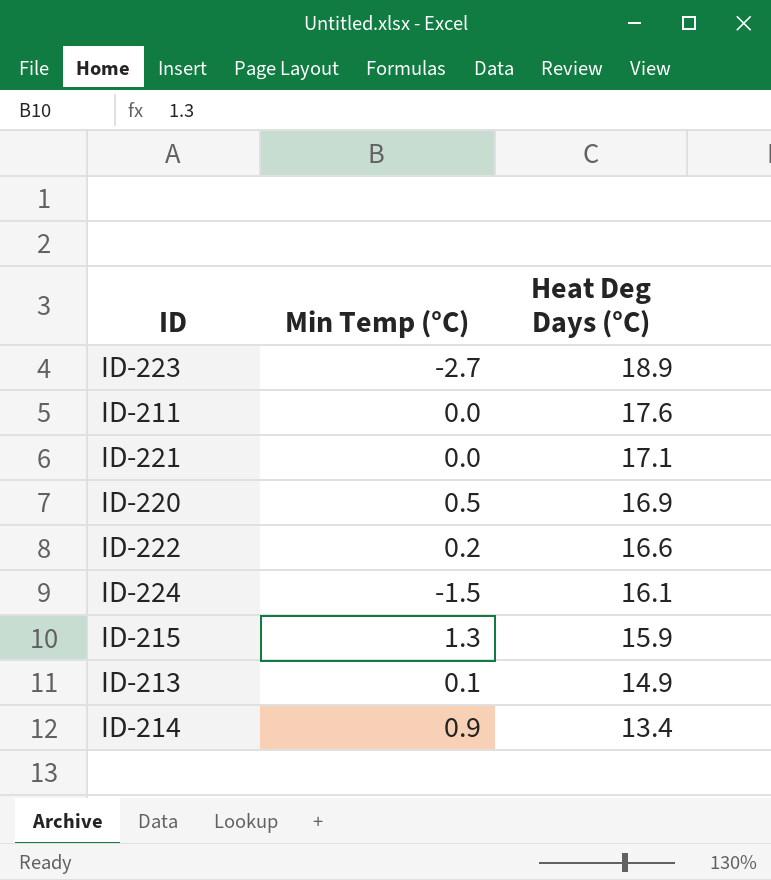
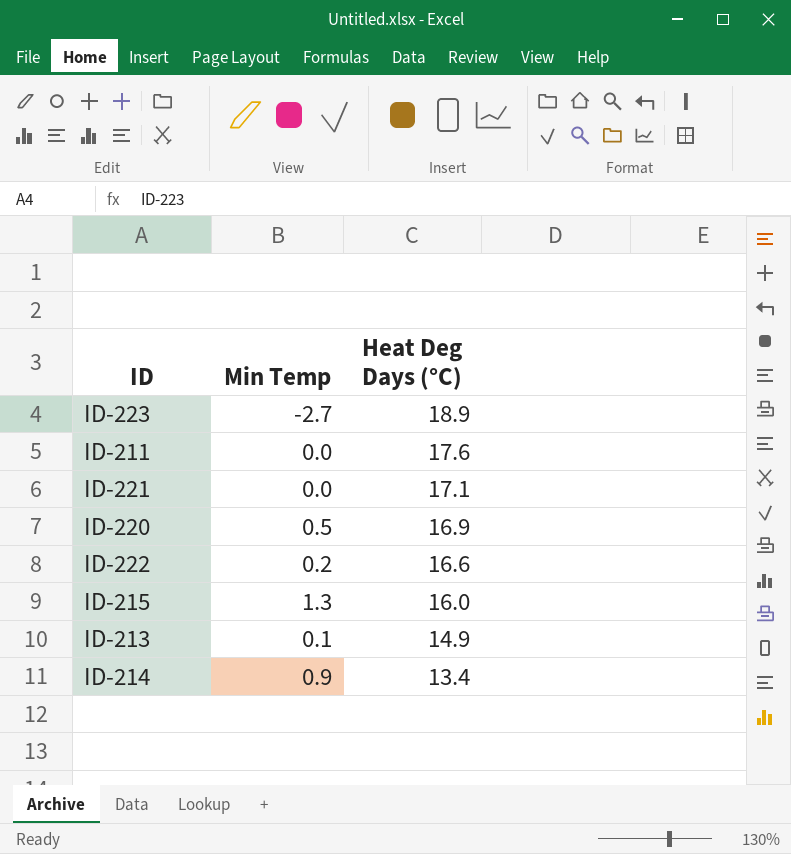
column name: Min Temp (°C) -> Min Temp
row ID-224: -1.5 | 16.1 -> none
ID-215 | Heat Deg Days (°C): 15.9 -> 16.0

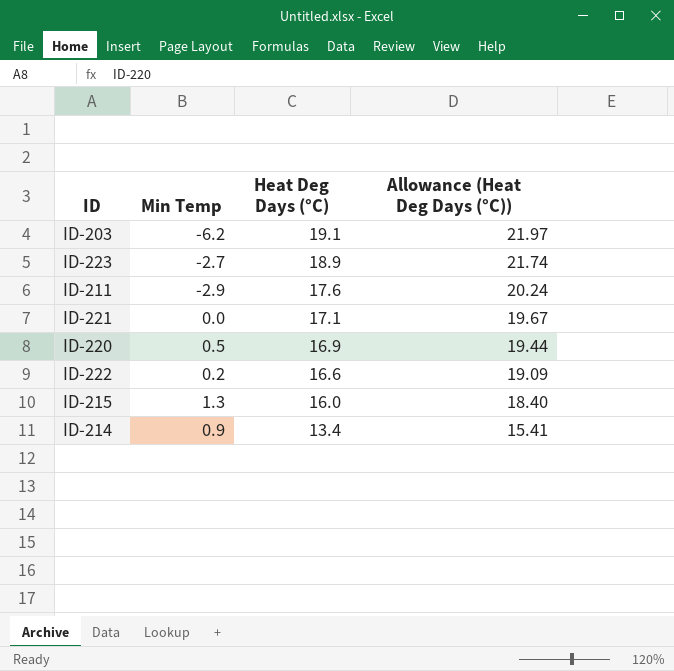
column Allowance (Heat Deg Days (°C)) | formula: none -> [Heat Deg Days (°C)] * 1.15
row ID-213: 0.1 | 14.9 -> none
row ID-203: none -> -6.2 | 19.1 | 21.97
ID-211 | Min Temp: 0.0 -> -2.9

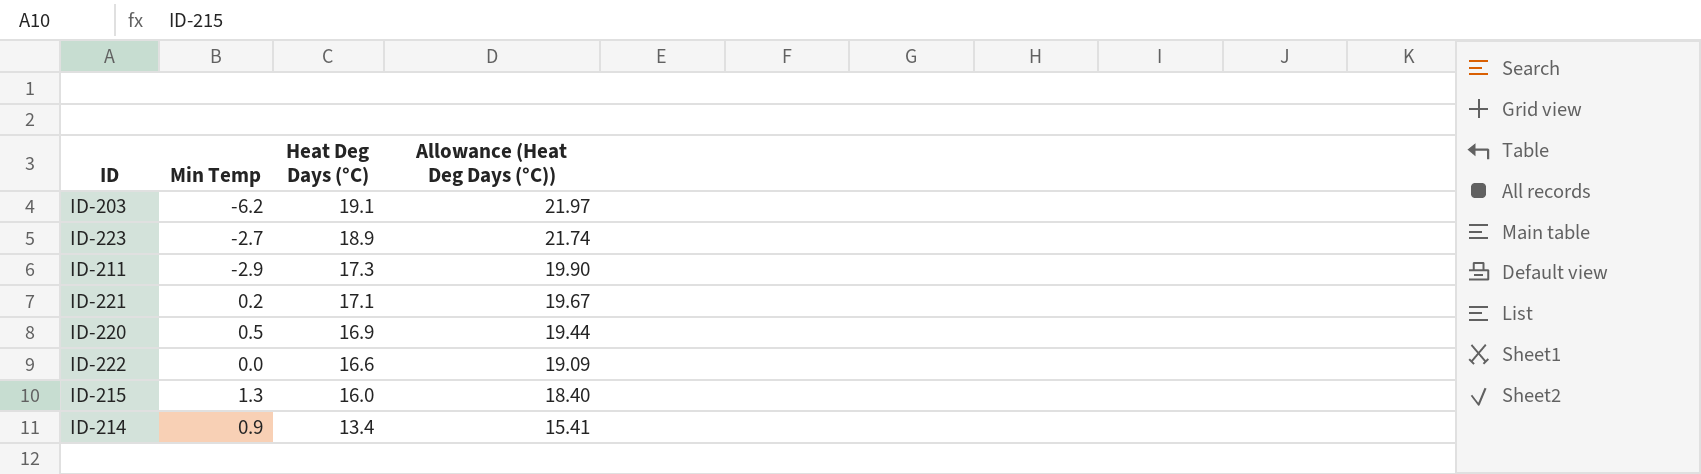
ID-211 | Heat Deg Days (°C): 17.6 -> 17.3
ID-211 | Allowance (Heat Deg Days (°C)): 20.24 -> 19.90
ID-221 | Min Temp: 0.0 -> 0.2
ID-222 | Min Temp: 0.2 -> 0.0

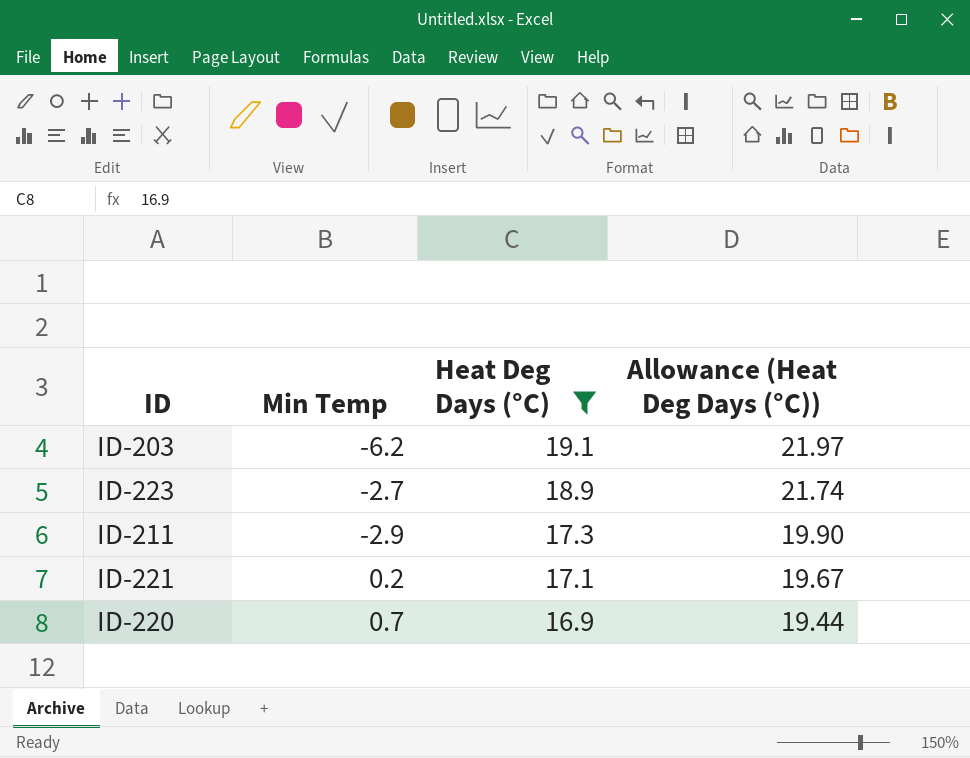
filter: none -> Heat Deg Days (°C) >= 16.9
ID-220 | Min Temp: 0.5 -> 0.7

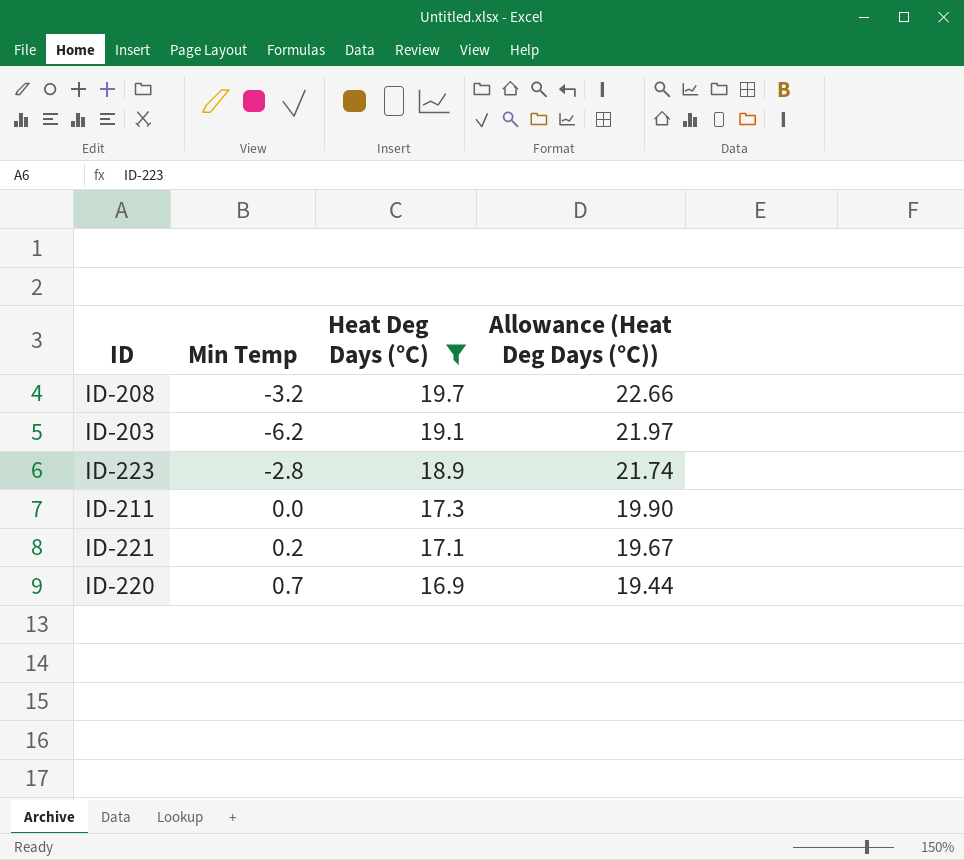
row ID-208: none -> -3.2 | 19.7 | 22.66
ID-223 | Min Temp: -2.7 -> -2.8
ID-211 | Min Temp: -2.9 -> 0.0

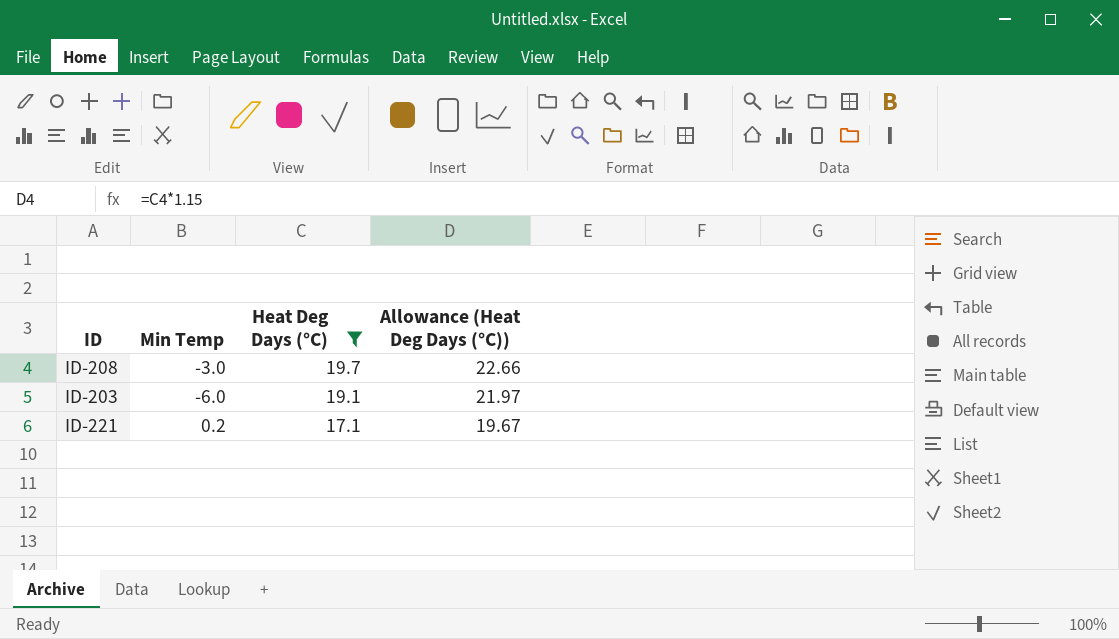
row ID-223: -2.8 | 18.9 | 21.74 -> none
row ID-211: 0.0 | 17.3 | 19.90 -> none
row ID-220: 0.7 | 16.9 | 19.44 -> none
ID-208 | Min Temp: -3.2 -> -3.0
ID-203 | Min Temp: -6.2 -> -6.0

